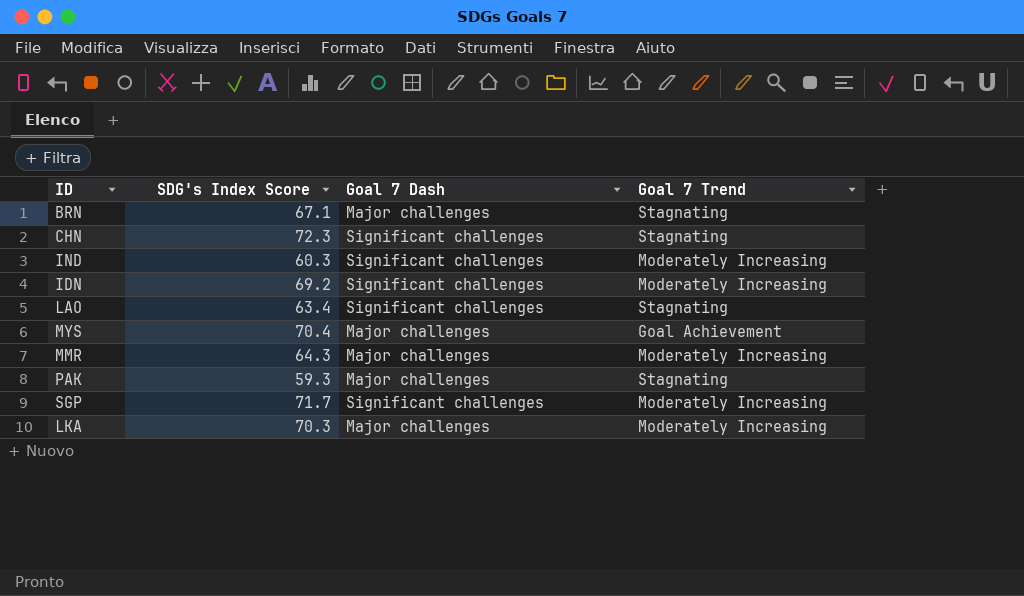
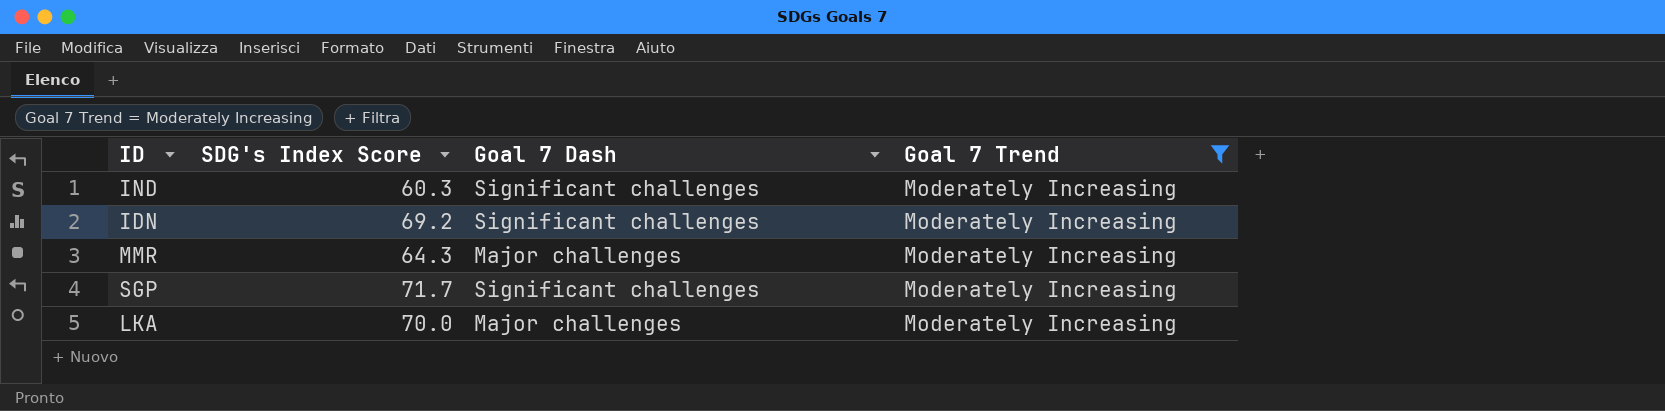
filter: none -> Goal 7 Trend = Moderately Increasing
LKA | SDG's Index Score: 70.3 -> 70.0

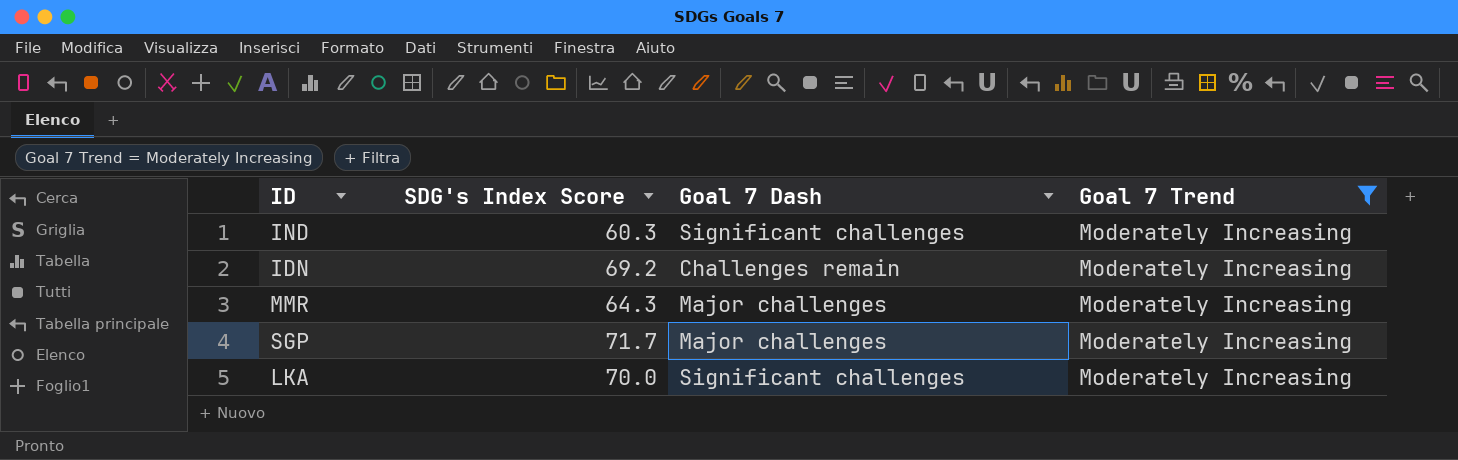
IDN | Goal 7 Dash: Significant challenges -> Challenges remain
SGP | Goal 7 Dash: Significant challenges -> Major challenges
LKA | Goal 7 Dash: Major challenges -> Significant challenges

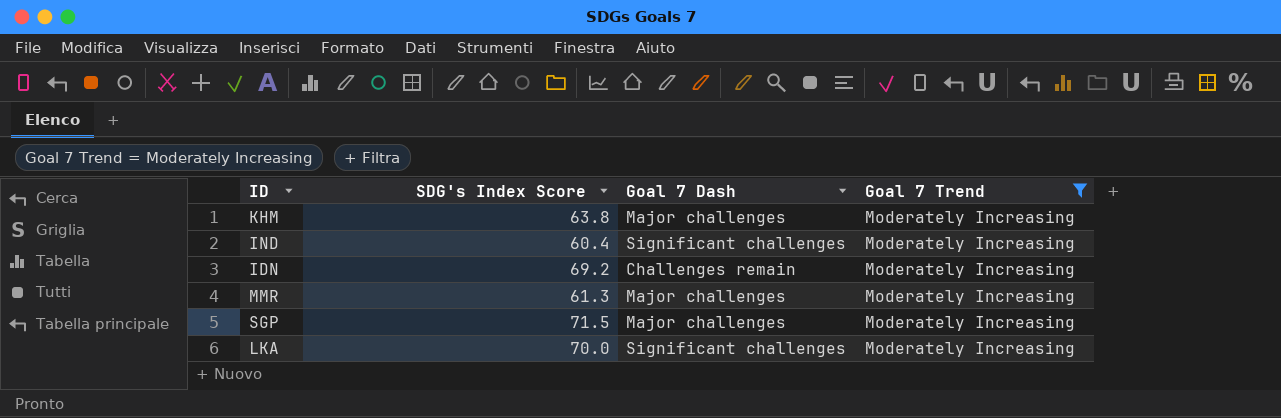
row KHM: none -> 63.8 | Major challenges | Moderately Increasing
IND | SDG's Index Score: 60.3 -> 60.4
MMR | SDG's Index Score: 64.3 -> 61.3
SGP | SDG's Index Score: 71.7 -> 71.5

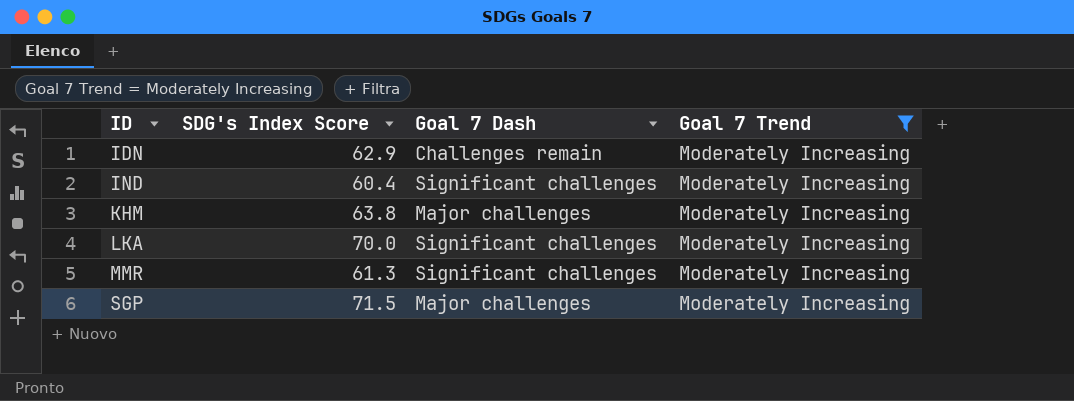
row order: none -> ID ascending
IDN | SDG's Index Score: 69.2 -> 62.9
MMR | Goal 7 Dash: Major challenges -> Significant challenges

